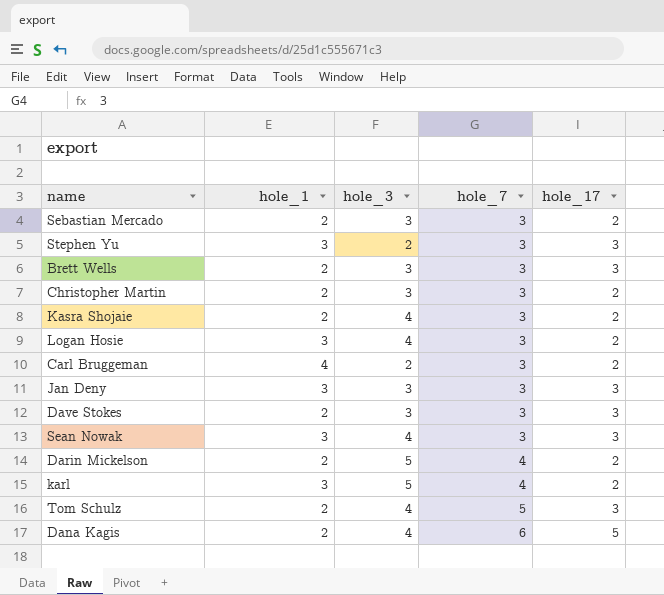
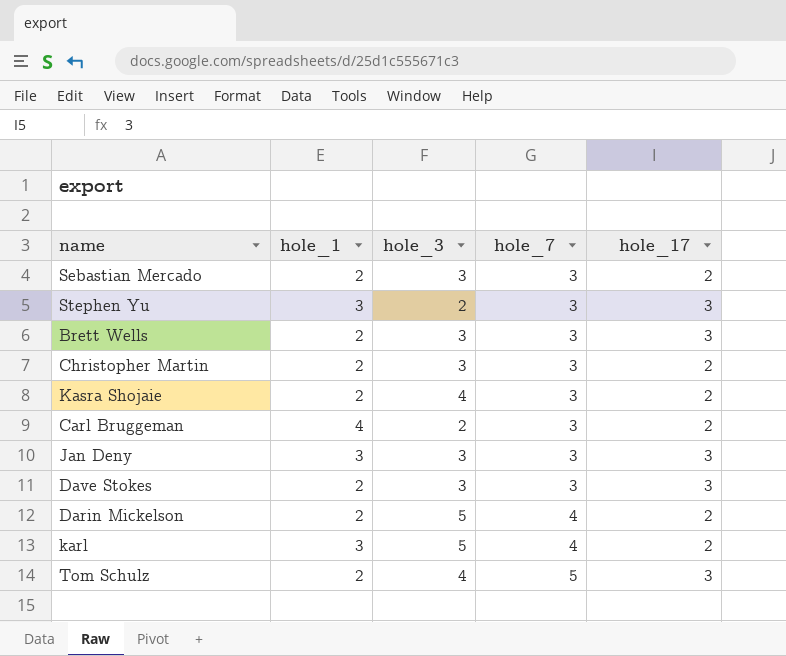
row Logan Hosie: 3 | 4 | 3 | 2 -> none
row Sean Nowak: 3 | 4 | 3 | 3 -> none
row Dana Kagis: 2 | 4 | 6 | 5 -> none

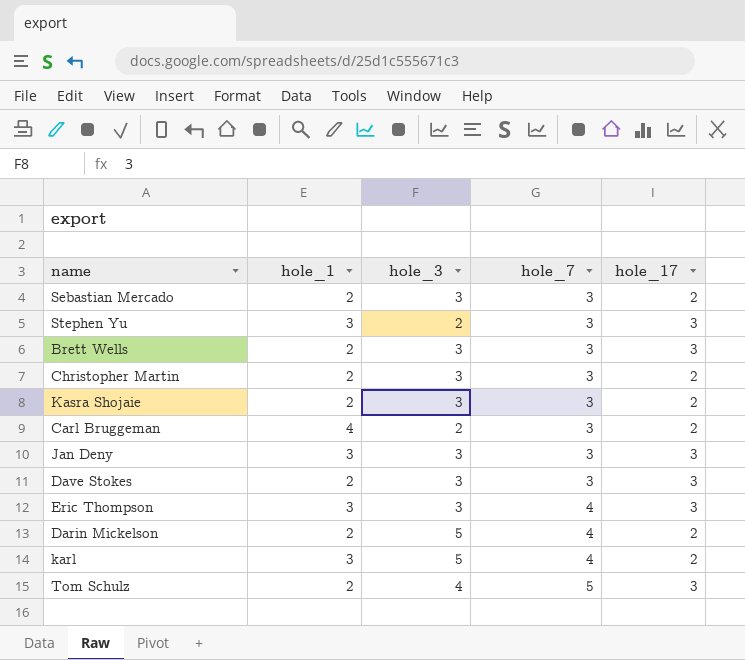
Kasra Shojaie | hole_3: 4 -> 3
row Eric Thompson: none -> 3 | 3 | 4 | 3

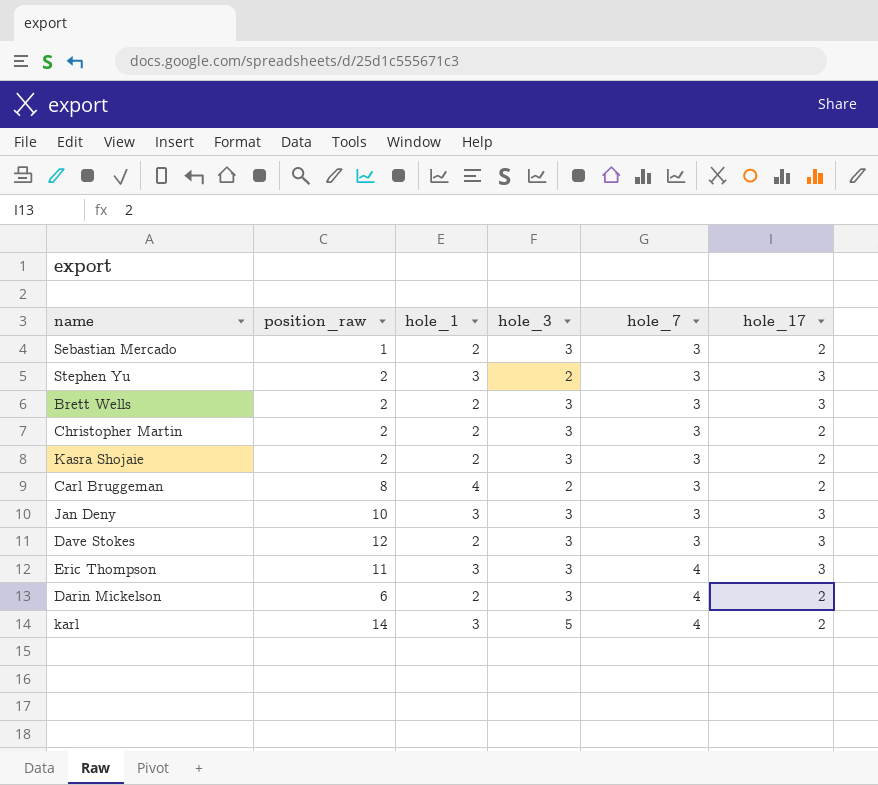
column position_raw | position: none -> 2
row Tom Schulz: 2 | 4 | 5 | 3 -> none
Darin Mickelson | hole_3: 5 -> 3

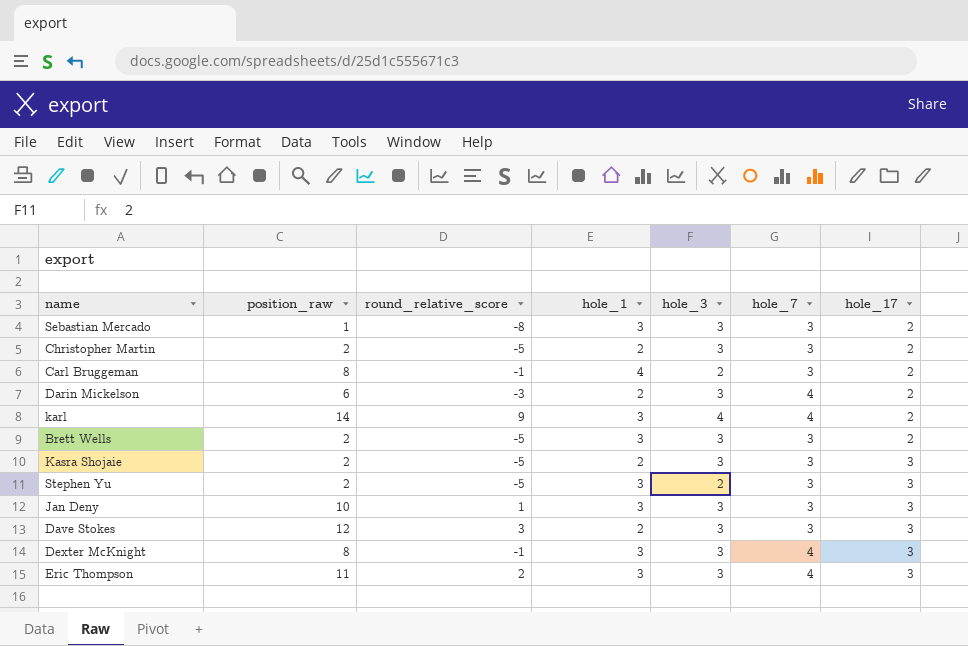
row order: hole_7 ascending -> hole_17 ascending
column round_relative_score | position: none -> 3
Sebastian Mercado | hole_1: 2 -> 3
karl | hole_3: 5 -> 4
Brett Wells | hole_1: 2 -> 3
Brett Wells | hole_17: 3 -> 2
Kasra Shojaie | hole_17: 2 -> 3
row Dexter McKnight: none -> 8 | -1 | 3 | 3 | 4 | 3

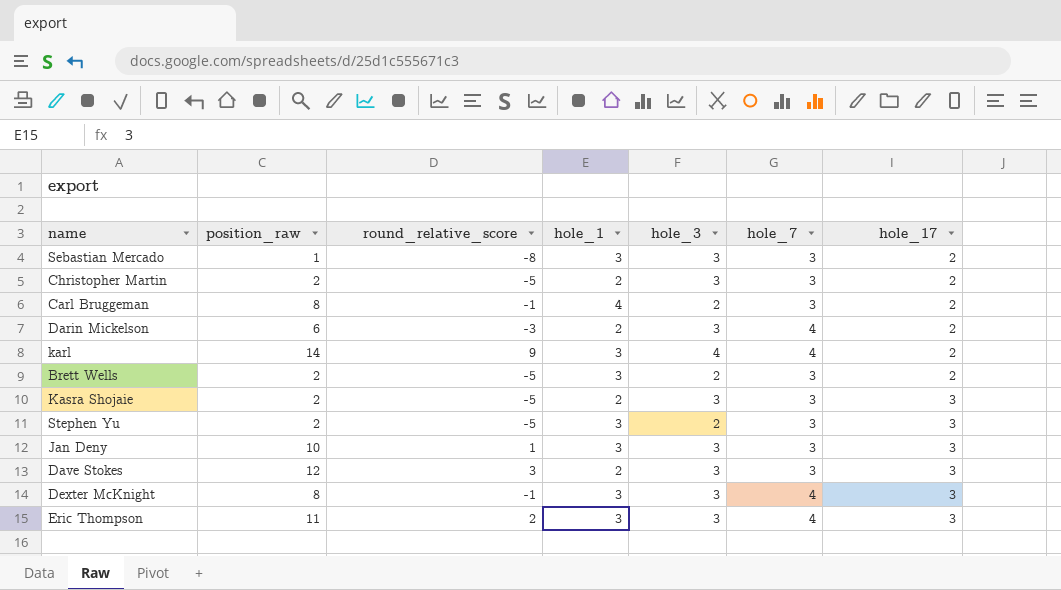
Brett Wells | hole_3: 3 -> 2

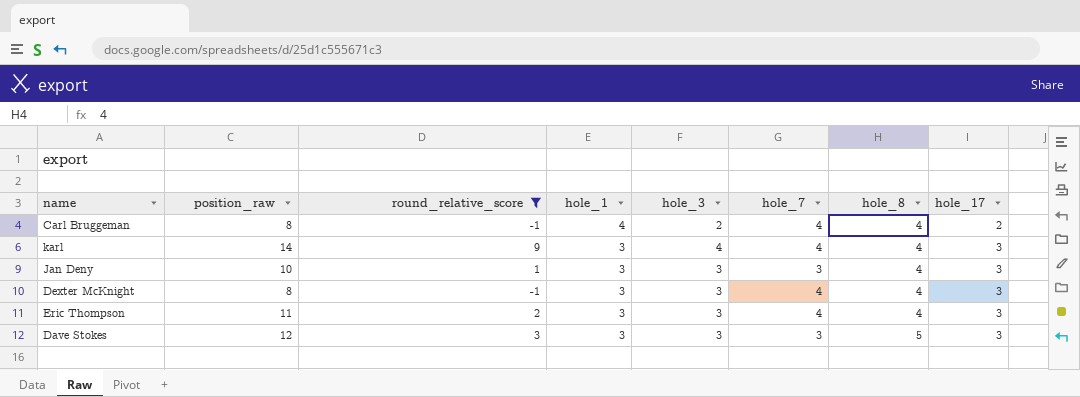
filter: none -> round_relative_score >= -1
row order: hole_17 ascending -> hole_1 descending
column hole_8 | position: none -> 7
Carl Bruggeman | hole_7: 3 -> 4
karl | hole_17: 2 -> 3
Dave Stokes | hole_1: 2 -> 3

